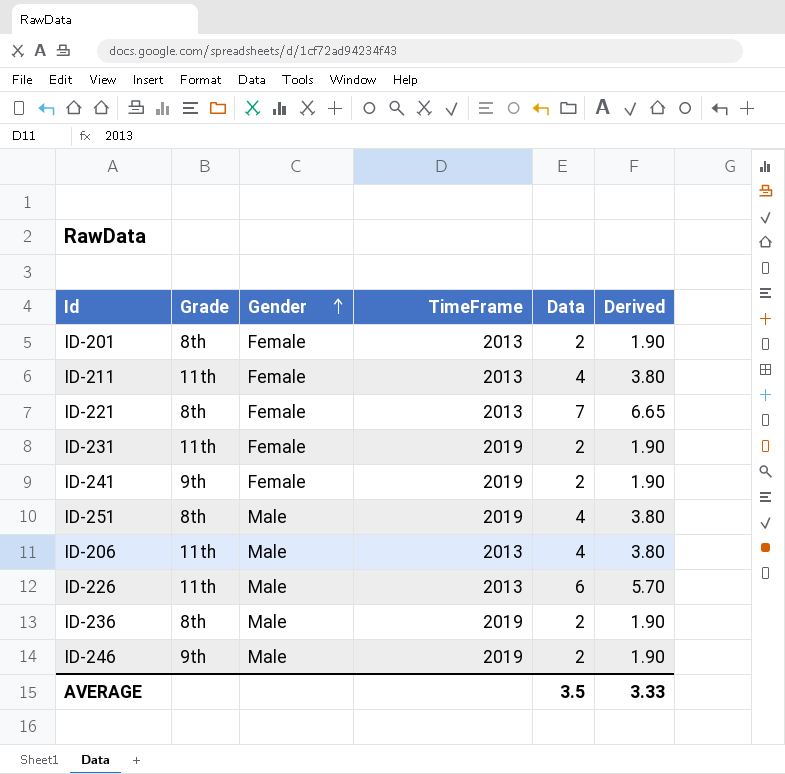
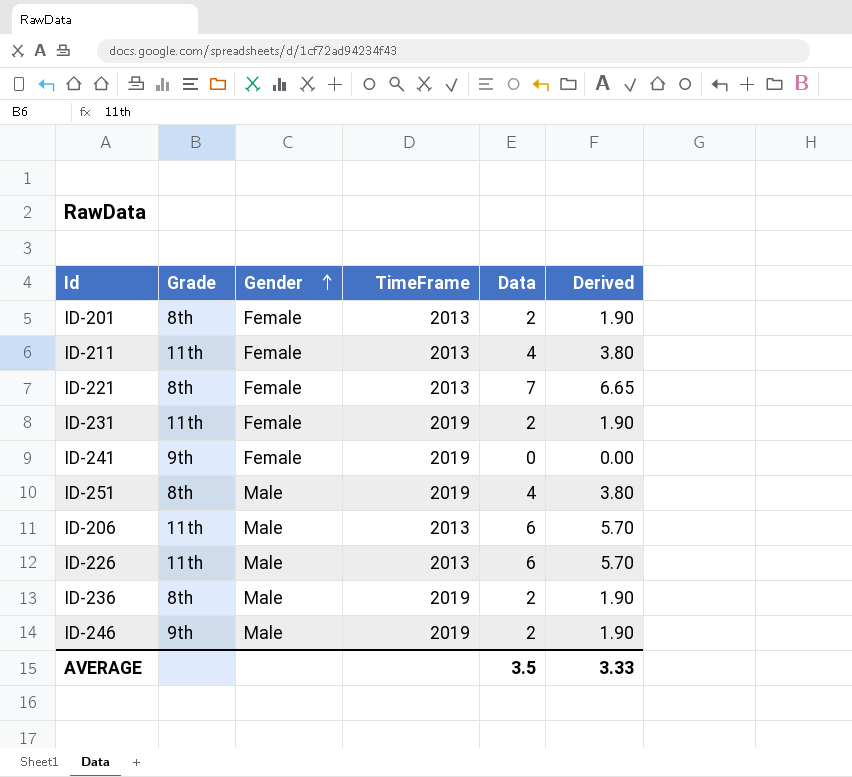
ID-241 | Data: 2 -> 0
ID-241 | Derived: 1.90 -> 0.00
ID-206 | Data: 4 -> 6
ID-206 | Derived: 3.80 -> 5.70

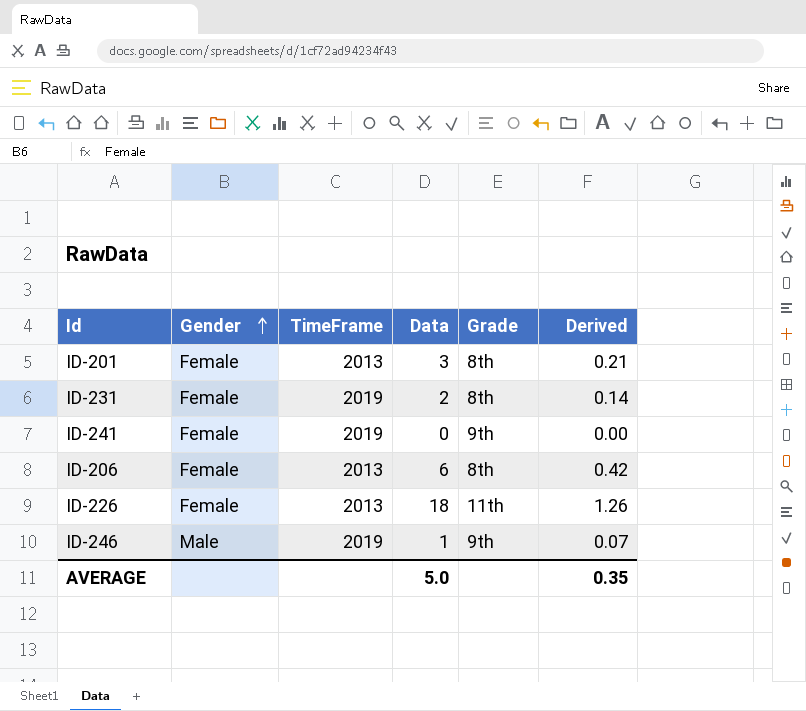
column Grade | position: 2 -> 5
column Derived | formula: [Data] * 0.95 -> [Data] * 0.07
row ID-211: 11th | Female | 2013 | 4 | 3.80 -> none
row ID-221: 8th | Female | 2013 | 7 | 6.65 -> none
row ID-251: 8th | Male | 2019 | 4 | 3.80 -> none
row ID-236: 8th | Male | 2019 | 2 | 1.90 -> none
ID-201 | Data: 2 -> 3
ID-231 | Grade: 11th -> 8th
ID-206 | Gender: Male -> Female
ID-206 | Grade: 11th -> 8th
ID-226 | Gender: Male -> Female
ID-226 | Data: 6 -> 18
ID-246 | Data: 2 -> 1
AVERAGE | Data: 3.5 -> 5.0
AVERAGE | Derived: 3.33 -> 0.35

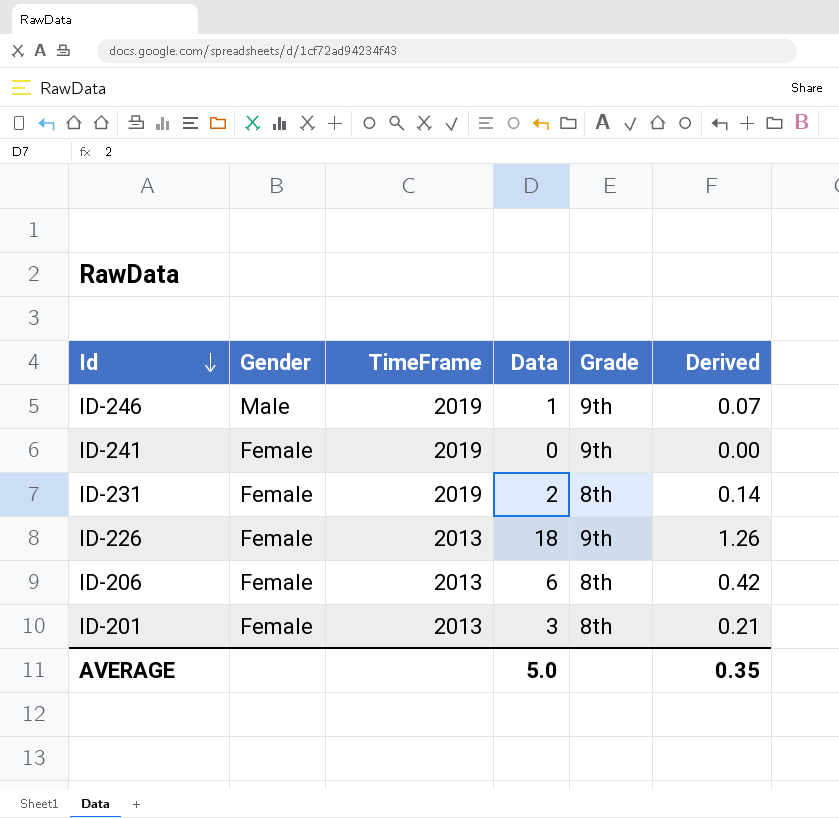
row order: Gender ascending -> Id descending
ID-226 | Grade: 11th -> 9th

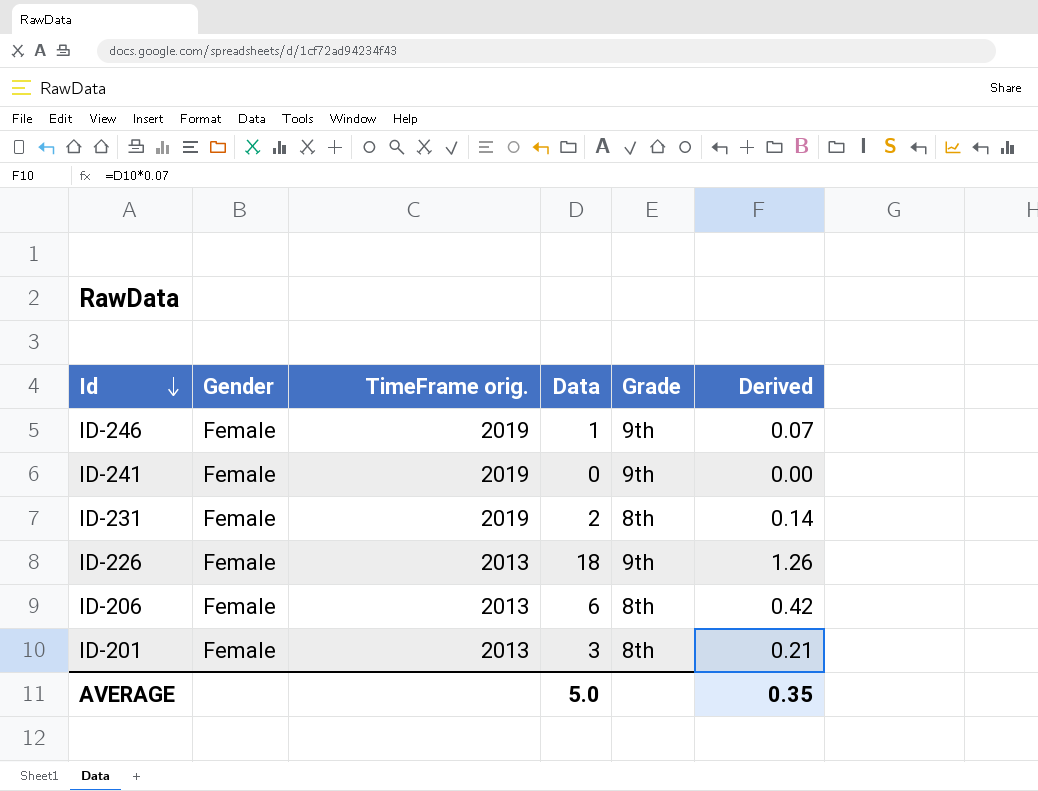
column name: TimeFrame -> TimeFrame orig.
ID-246 | Gender: Male -> Female

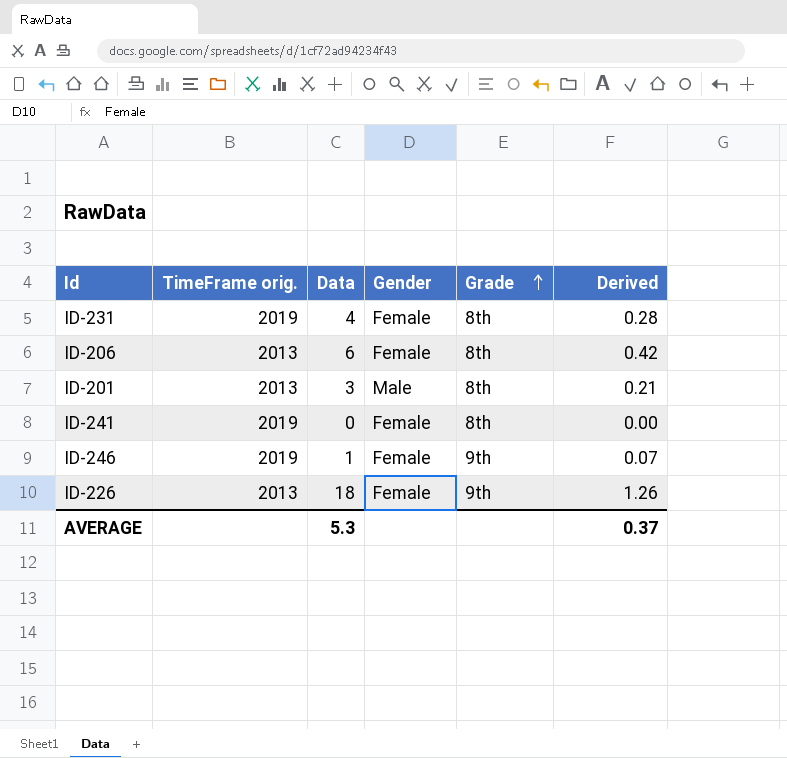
row order: Id descending -> Grade ascending
column Gender | position: 2 -> 4
ID-231 | Data: 2 -> 4
ID-231 | Derived: 0.14 -> 0.28
ID-201 | Gender: Female -> Male
ID-241 | Grade: 9th -> 8th
AVERAGE | Data: 5.0 -> 5.3
AVERAGE | Derived: 0.35 -> 0.37

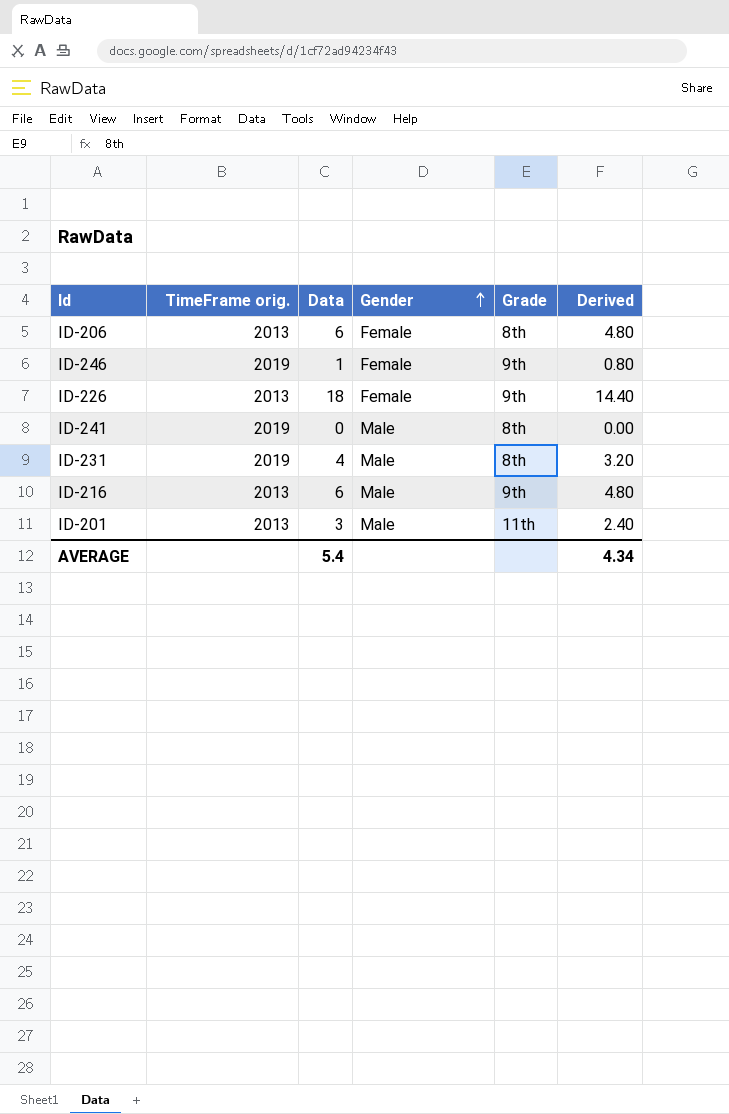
row order: Grade ascending -> Gender ascending
column Derived | formula: [Data] * 0.07 -> [Data] * 0.8
ID-241 | Gender: Female -> Male
ID-231 | Gender: Female -> Male
row ID-216: none -> 2013 | 6 | Male | 9th | 4.80
ID-201 | Grade: 8th -> 11th
AVERAGE | Data: 5.3 -> 5.4
AVERAGE | Derived: 0.37 -> 4.34

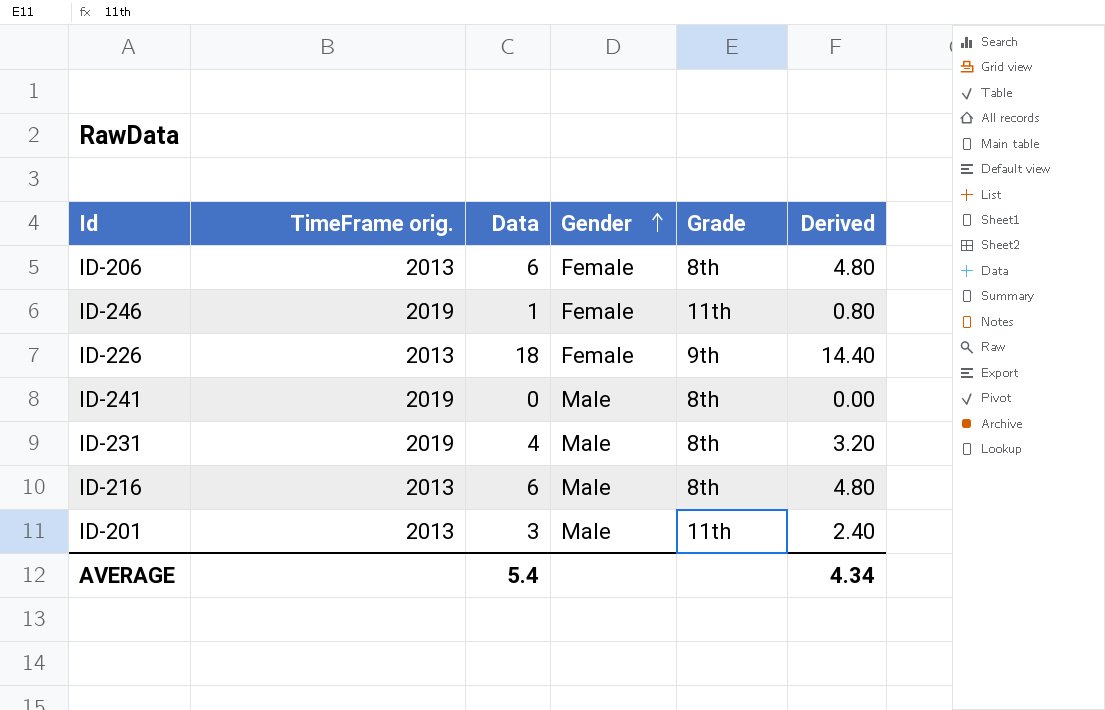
ID-246 | Grade: 9th -> 11th
ID-216 | Grade: 9th -> 8th

